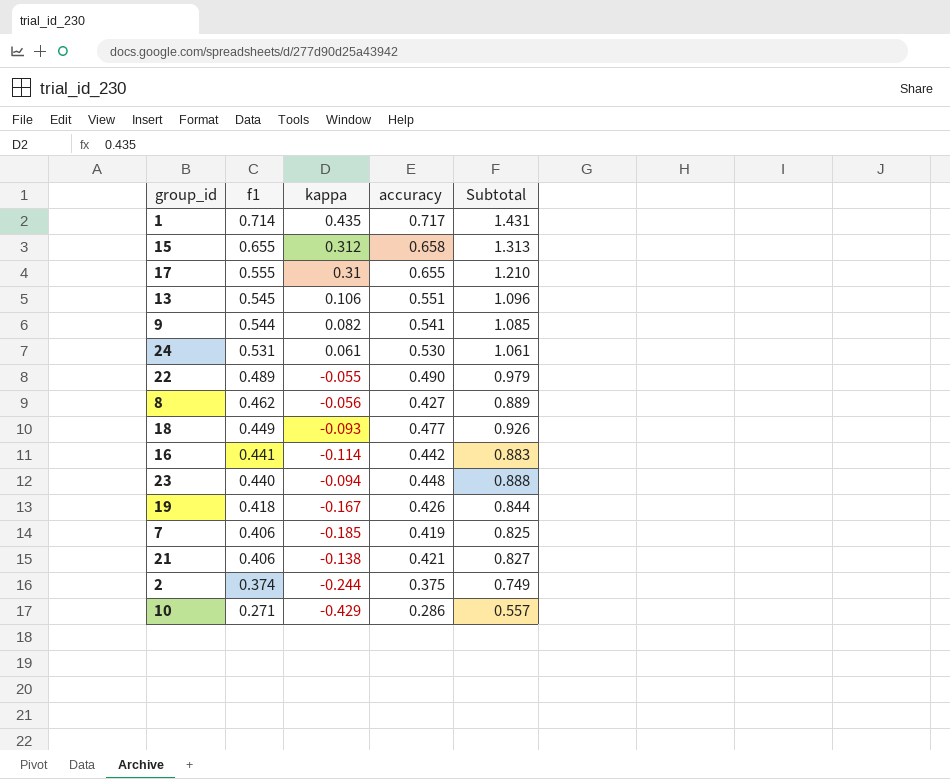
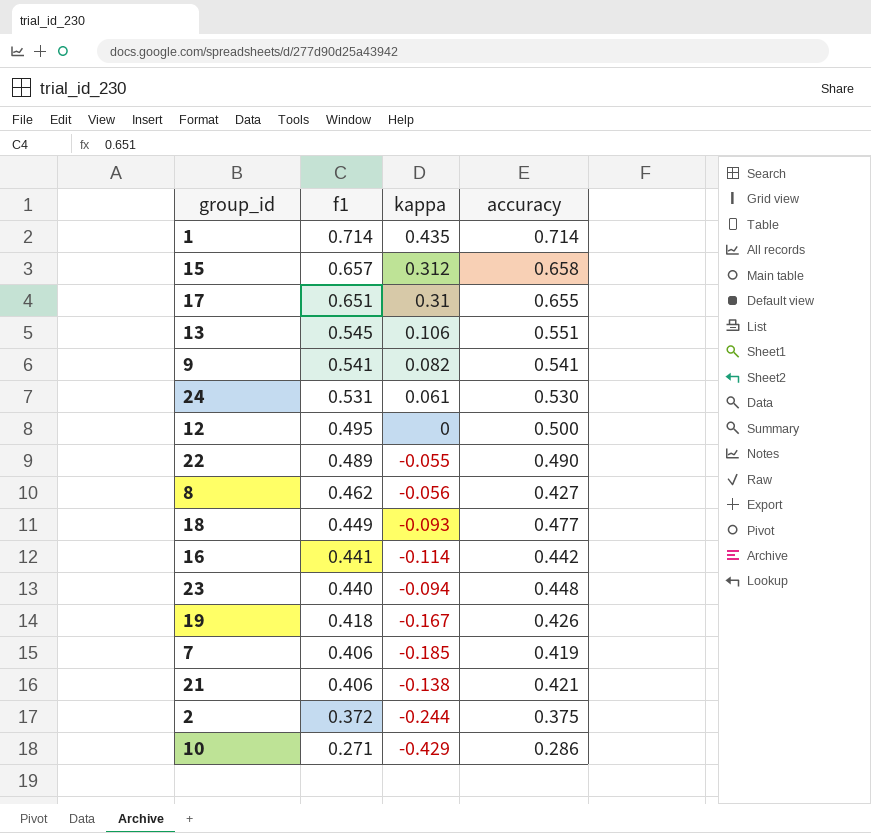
column Subtotal | formula: [f1] + [accuracy] -> none
1 | accuracy: 0.717 -> 0.714
15 | f1: 0.655 -> 0.657
17 | f1: 0.555 -> 0.651
9 | f1: 0.544 -> 0.541
row 12: none -> 0.495 | 0 | 0.500
2 | f1: 0.374 -> 0.372

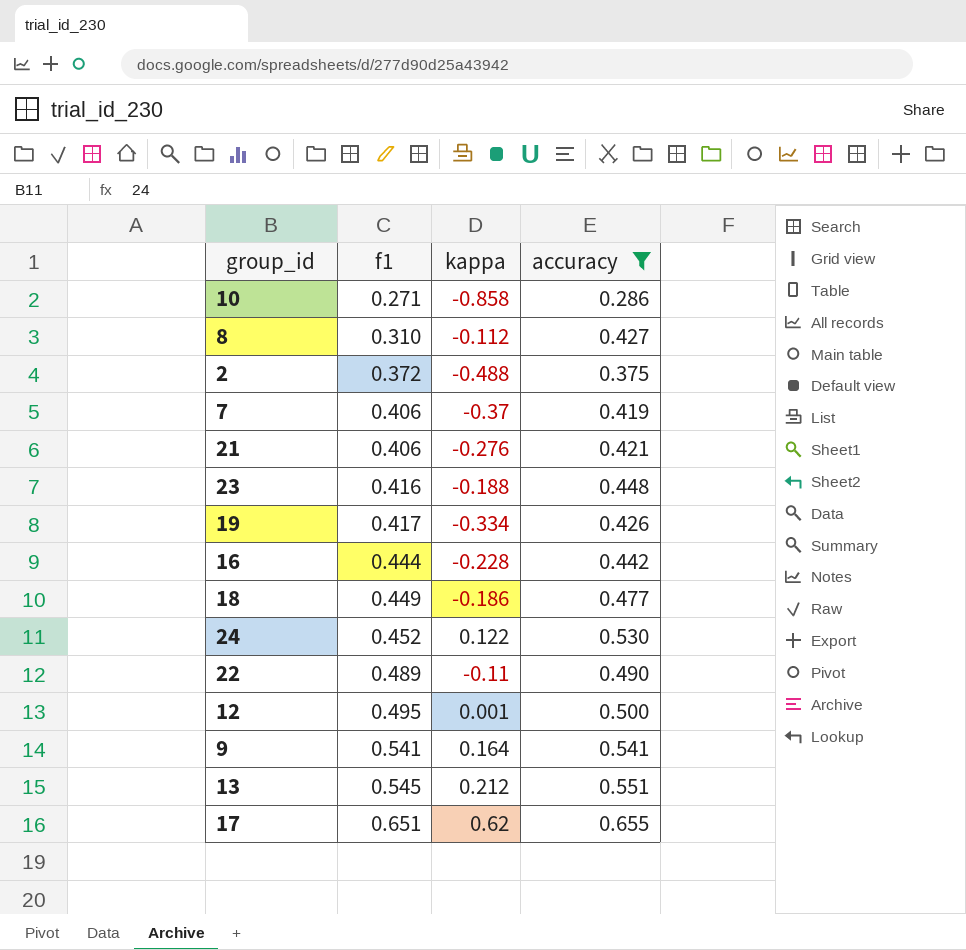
filter: none -> accuracy <= 0.655
row order: f1 descending -> f1 ascending
10 | kappa: -0.429 -> -0.858
8 | f1: 0.462 -> 0.310
8 | kappa: -0.056 -> -0.112
2 | kappa: -0.244 -> -0.488
7 | kappa: -0.185 -> -0.37
21 | kappa: -0.138 -> -0.276
23 | f1: 0.440 -> 0.416
23 | kappa: -0.094 -> -0.188
19 | f1: 0.418 -> 0.417
19 | kappa: -0.167 -> -0.334
16 | f1: 0.441 -> 0.444
16 | kappa: -0.114 -> -0.228
18 | kappa: -0.093 -> -0.186
24 | f1: 0.531 -> 0.452
24 | kappa: 0.061 -> 0.122
22 | kappa: -0.055 -> -0.11
12 | kappa: 0 -> 0.001
9 | kappa: 0.082 -> 0.164
13 | kappa: 0.106 -> 0.212
17 | kappa: 0.31 -> 0.62

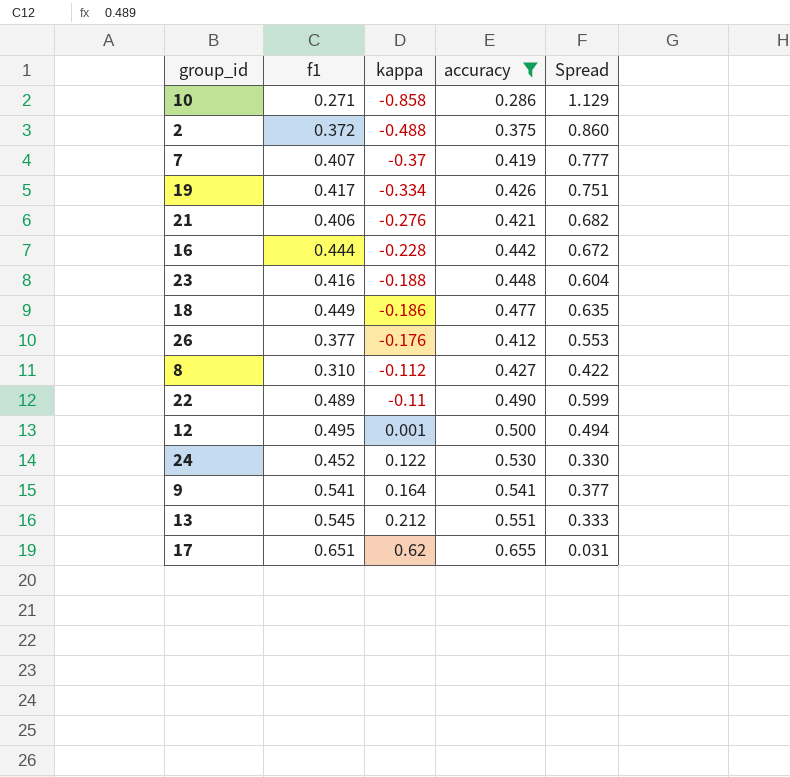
row order: f1 ascending -> kappa ascending
column Spread | formula: none -> [f1] - [kappa]
7 | f1: 0.406 -> 0.407
row 26: none -> 0.377 | -0.176 | 0.412 | 0.553

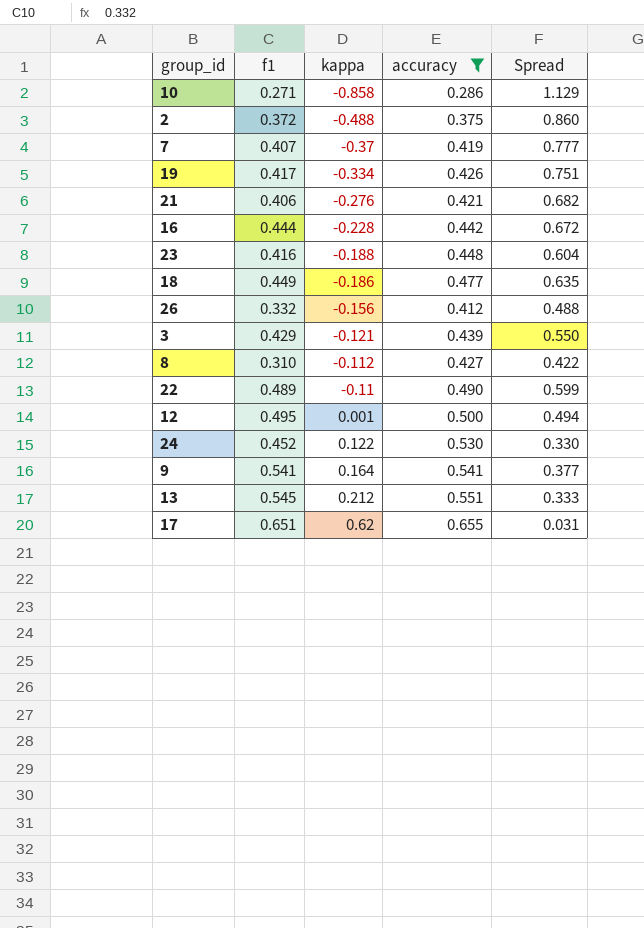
26 | f1: 0.377 -> 0.332
26 | kappa: -0.176 -> -0.156
26 | Spread: 0.553 -> 0.488
row 3: none -> 0.429 | -0.121 | 0.439 | 0.550

